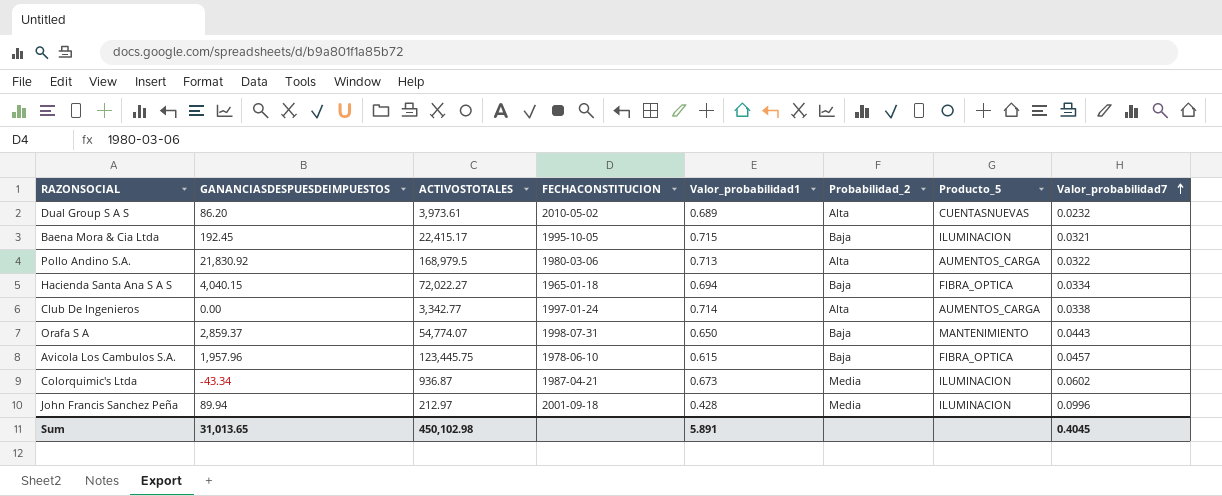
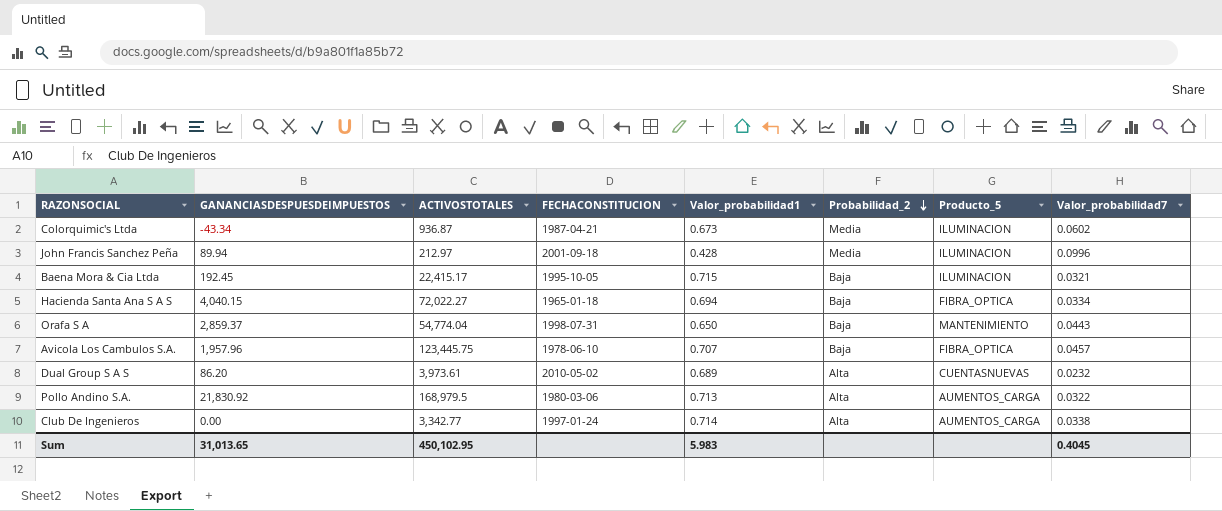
row order: Valor_probabilidad7 ascending -> Probabilidad_2 descending
Orafa S A | ACTIVOSTOTALES: 54,774.07 -> 54,774.04
Avicola Los Cambulos S.A. | Valor_probabilidad1: 0.615 -> 0.707
Sum | ACTIVOSTOTALES: 450,102.98 -> 450,102.95
Sum | Valor_probabilidad1: 5.891 -> 5.983

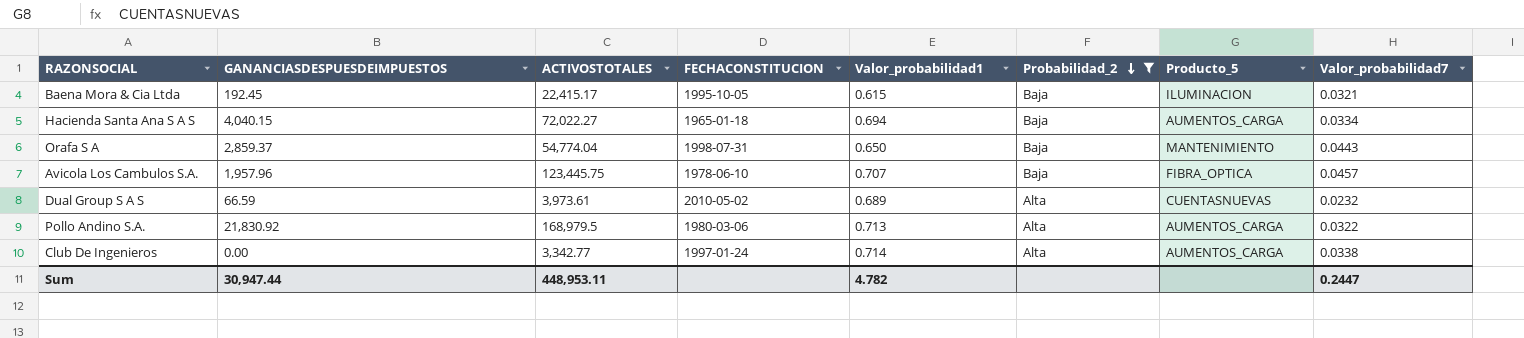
filter: none -> Probabilidad_2 != Media
Baena Mora & Cia Ltda | Valor_probabilidad1: 0.715 -> 0.615
Hacienda Santa Ana S A S | Producto_5: FIBRA_OPTICA -> AUMENTOS_CARGA
Dual Group S A S | GANANCIASDESPUESDEIMPUESTOS: 86.20 -> 66.59
Sum | GANANCIASDESPUESDEIMPUESTOS: 31,013.65 -> 30,947.44
Sum | ACTIVOSTOTALES: 450,102.95 -> 448,953.11
Sum | Valor_probabilidad1: 5.983 -> 4.782
Sum | Valor_probabilidad7: 0.4045 -> 0.2447

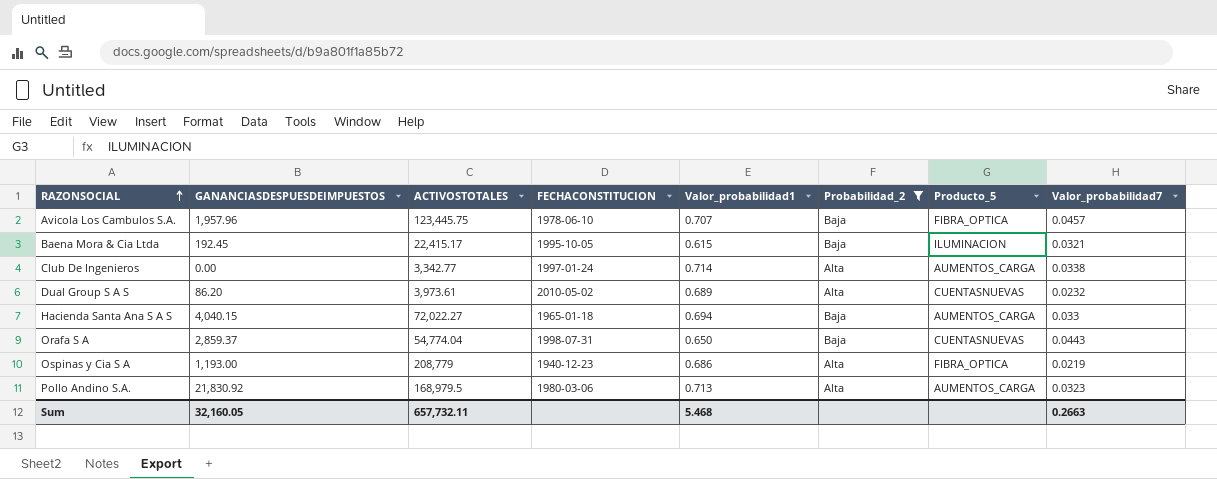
row order: Probabilidad_2 descending -> RAZONSOCIAL ascending
Dual Group S A S | GANANCIASDESPUESDEIMPUESTOS: 66.59 -> 86.20
Hacienda Santa Ana S A S | Valor_probabilidad7: 0.0334 -> 0.033
Orafa S A | Producto_5: MANTENIMIENTO -> CUENTASNUEVAS
row Ospinas y Cia S A: none -> 1,193.00 | 208,779 | 1940-12-23 | 0.686 | Alta | FIBRA_OPTICA | 0.0219
Pollo Andino S.A. | Valor_probabilidad7: 0.0322 -> 0.0323
Sum | GANANCIASDESPUESDEIMPUESTOS: 30,947.44 -> 32,160.05
Sum | ACTIVOSTOTALES: 448,953.11 -> 657,732.11
Sum | Valor_probabilidad1: 4.782 -> 5.468
Sum | Valor_probabilidad7: 0.2447 -> 0.2663

